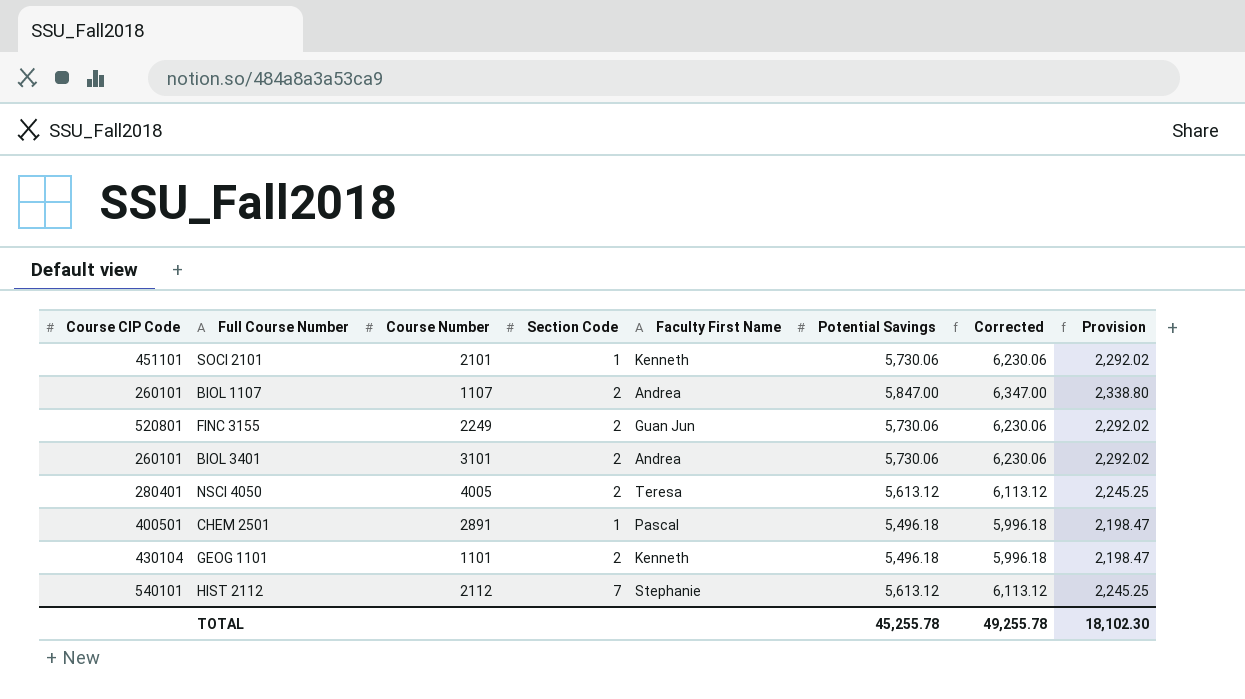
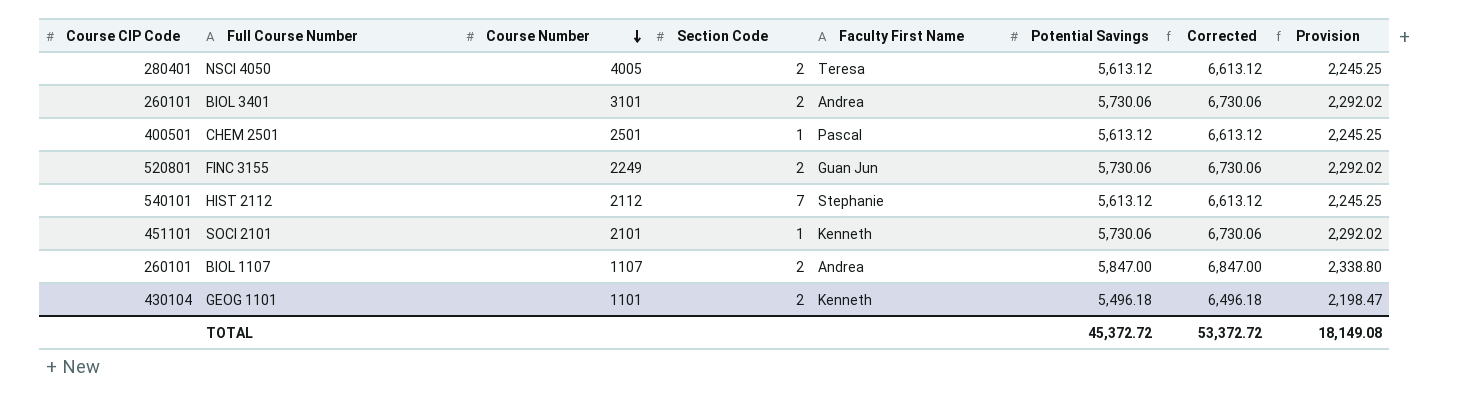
row order: none -> Course Number descending
column Corrected | formula: [Potential Savings] + 500 -> [Potential Savings] + 1000
CHEM 2501 | Course Number: 2891 -> 2501
CHEM 2501 | Potential Savings: 5,496.18 -> 5,613.12
CHEM 2501 | Provision: 2,198.47 -> 2,245.25
TOTAL | Potential Savings: 45,255.78 -> 45,372.72
TOTAL | Corrected: 49,255.78 -> 53,372.72
TOTAL | Provision: 18,102.30 -> 18,149.08

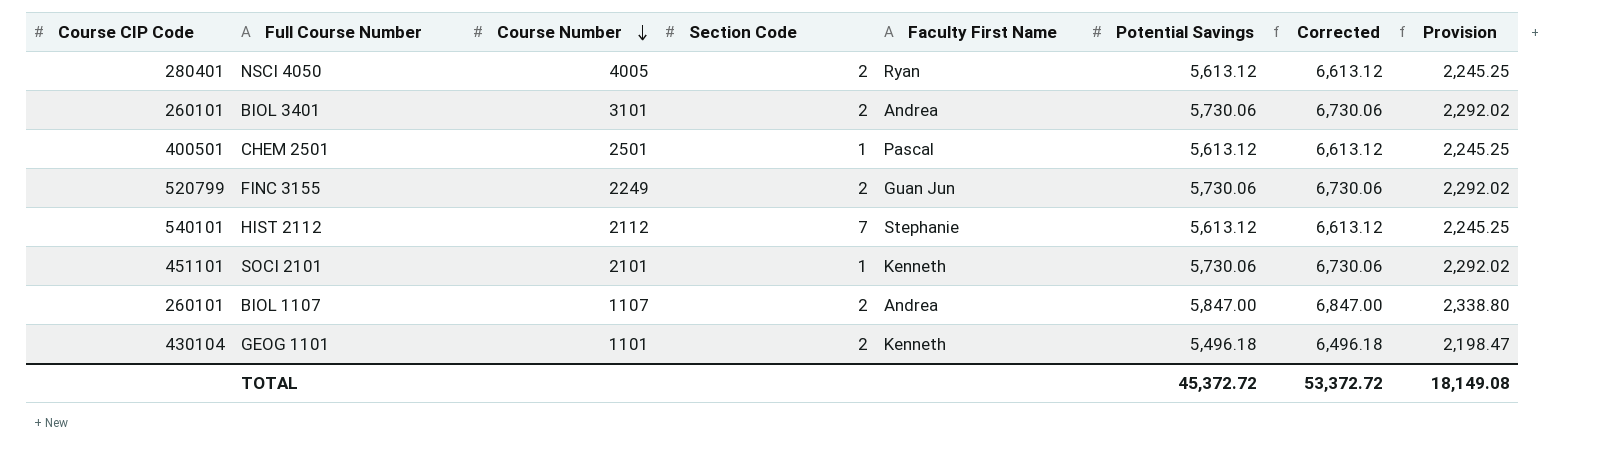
NSCI 4050 | Faculty First Name: Teresa -> Ryan
FINC 3155 | Course CIP Code: 520801 -> 520799

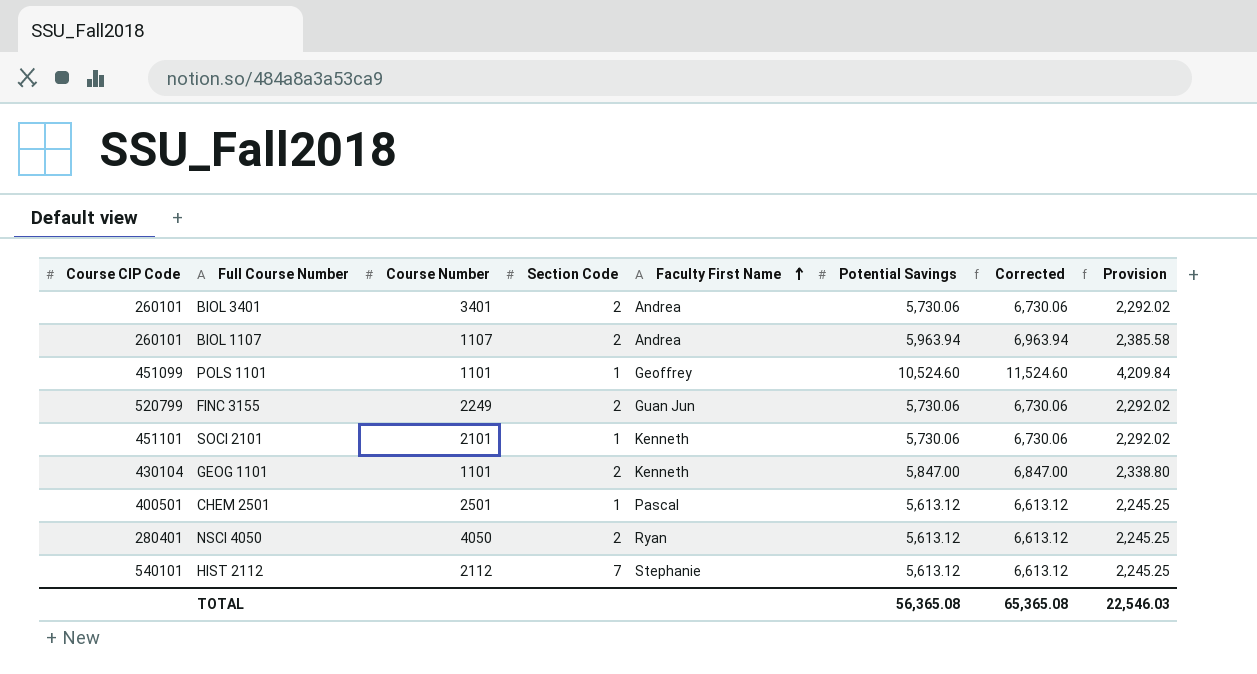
row order: Course Number descending -> Faculty First Name ascending
BIOL 3401 | Course Number: 3101 -> 3401
BIOL 1107 | Potential Savings: 5,847.00 -> 5,963.94
BIOL 1107 | Corrected: 6,847.00 -> 6,963.94
BIOL 1107 | Provision: 2,338.80 -> 2,385.58
row POLS 1101: none -> 451099 | 1101 | 1 | Geoffrey | 10,524.60 | 11,524.60 | 4,209.84
GEOG 1101 | Potential Savings: 5,496.18 -> 5,847.00
GEOG 1101 | Corrected: 6,496.18 -> 6,847.00
GEOG 1101 | Provision: 2,198.47 -> 2,338.80
NSCI 4050 | Course Number: 4005 -> 4050
TOTAL | Potential Savings: 45,372.72 -> 56,365.08
TOTAL | Corrected: 53,372.72 -> 65,365.08
TOTAL | Provision: 18,149.08 -> 22,546.03

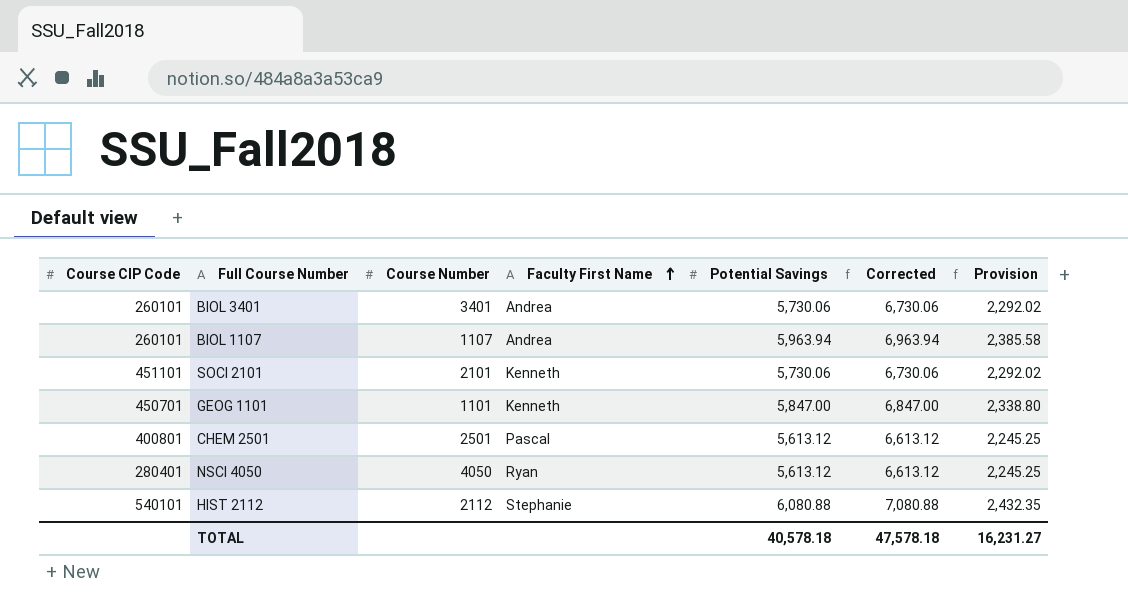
column Section Code | position: 4 -> none
row POLS 1101: 451099 | 1101 | 1 | Geoffrey | 10,524.60 | 11,524.60 | 4,209.84 -> none
row FINC 3155: 520799 | 2249 | 2 | Guan Jun | 5,730.06 | 6,730.06 | 2,292.02 -> none
GEOG 1101 | Course CIP Code: 430104 -> 450701
CHEM 2501 | Course CIP Code: 400501 -> 400801
HIST 2112 | Potential Savings: 5,613.12 -> 6,080.88
HIST 2112 | Corrected: 6,613.12 -> 7,080.88
HIST 2112 | Provision: 2,245.25 -> 2,432.35
TOTAL | Potential Savings: 56,365.08 -> 40,578.18
TOTAL | Corrected: 65,365.08 -> 47,578.18
TOTAL | Provision: 22,546.03 -> 16,231.27

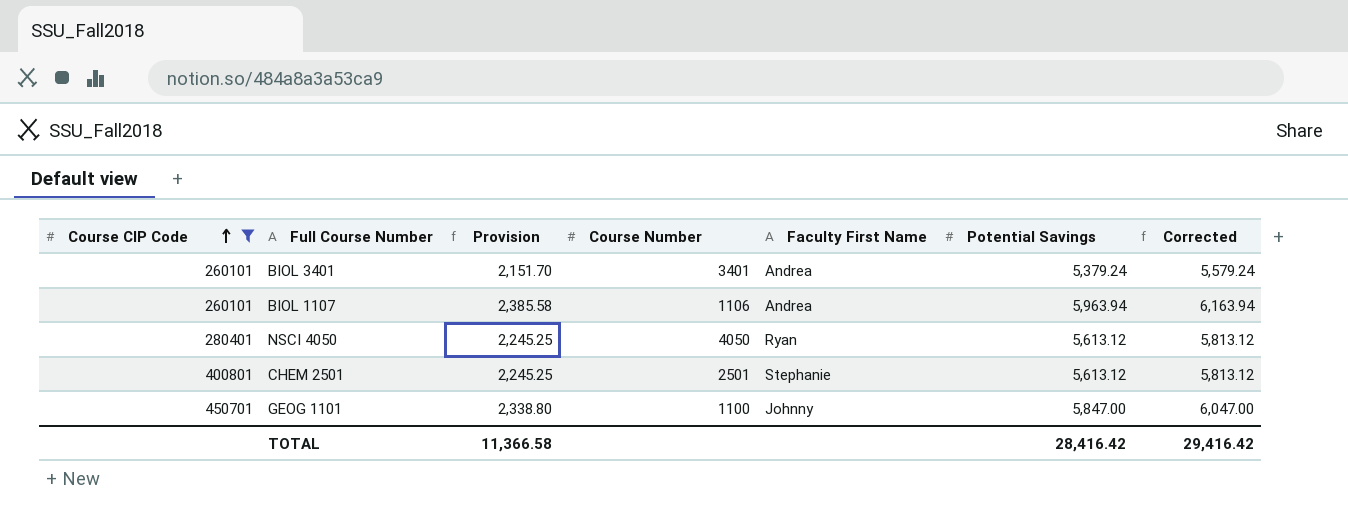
filter: none -> Course CIP Code <= 450701
row order: Faculty First Name ascending -> Course CIP Code ascending
column Provision | position: 7 -> 3
column Corrected | formula: [Potential Savings] + 1000 -> [Potential Savings] + 200
BIOL 3401 | Provision: 2,292.02 -> 2,151.70
BIOL 3401 | Potential Savings: 5,730.06 -> 5,379.24
BIOL 1107 | Course Number: 1107 -> 1106
CHEM 2501 | Faculty First Name: Pascal -> Stephanie
GEOG 1101 | Course Number: 1101 -> 1100
GEOG 1101 | Faculty First Name: Kenneth -> Johnny
TOTAL | Provision: 16,231.27 -> 11,366.58
TOTAL | Potential Savings: 40,578.18 -> 28,416.42
TOTAL | Corrected: 47,578.18 -> 29,416.42

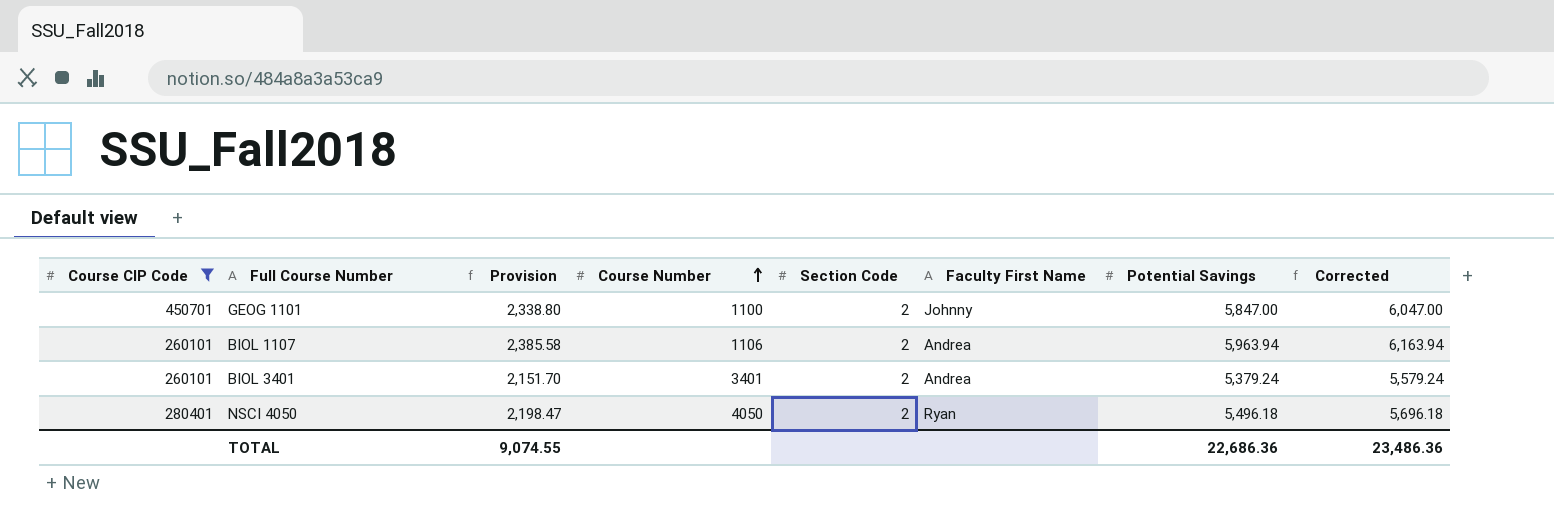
row order: Course CIP Code ascending -> Course Number ascending
column Section Code | position: none -> 5
row CHEM 2501: 400801 | 2,245.25 | 2501 | Stephanie | 5,613.12 | 5,813.12 -> none
NSCI 4050 | Provision: 2,245.25 -> 2,198.47
NSCI 4050 | Potential Savings: 5,613.12 -> 5,496.18
NSCI 4050 | Corrected: 5,813.12 -> 5,696.18
TOTAL | Provision: 11,366.58 -> 9,074.55
TOTAL | Potential Savings: 28,416.42 -> 22,686.36
TOTAL | Corrected: 29,416.42 -> 23,486.36

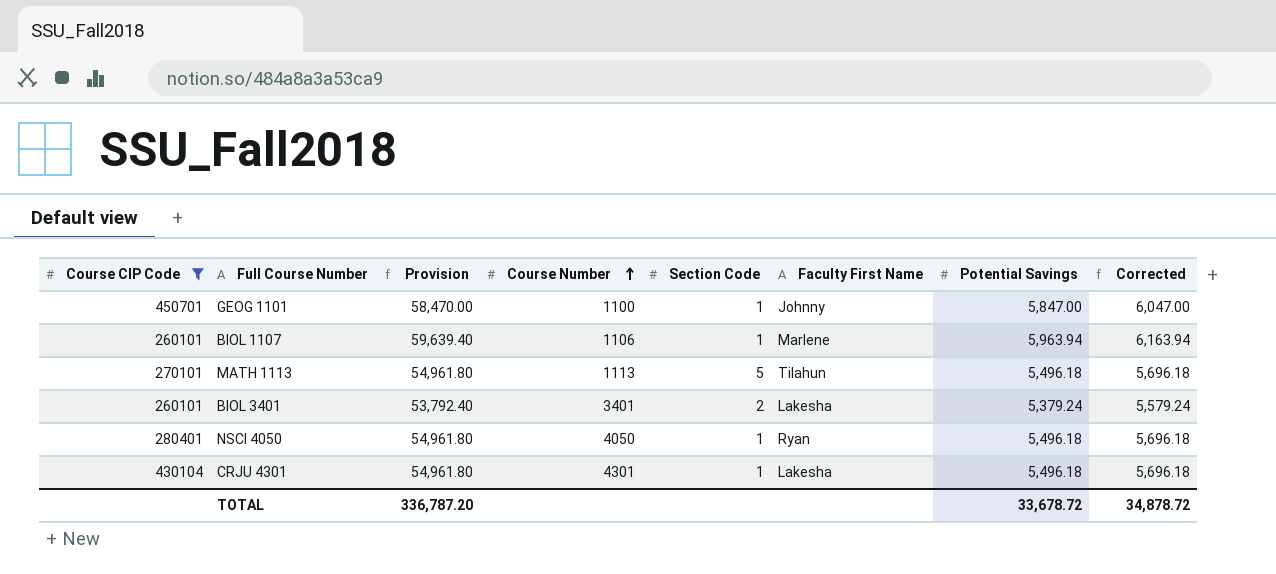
column Provision | formula: [Potential Savings] * 0.4 -> [Potential Savings] * 10
GEOG 1101 | Section Code: 2 -> 1
BIOL 1107 | Section Code: 2 -> 1
BIOL 1107 | Faculty First Name: Andrea -> Marlene
row MATH 1113: none -> 270101 | 54,961.80 | 1113 | 5 | Tilahun | 5,496.18 | 5,696.18
BIOL 3401 | Faculty First Name: Andrea -> Lakesha
NSCI 4050 | Section Code: 2 -> 1
row CRJU 4301: none -> 430104 | 54,961.80 | 4301 | 1 | Lakesha | 5,496.18 | 5,696.18
TOTAL | Provision: 9,074.55 -> 336,787.20
TOTAL | Potential Savings: 22,686.36 -> 33,678.72
TOTAL | Corrected: 23,486.36 -> 34,878.72

